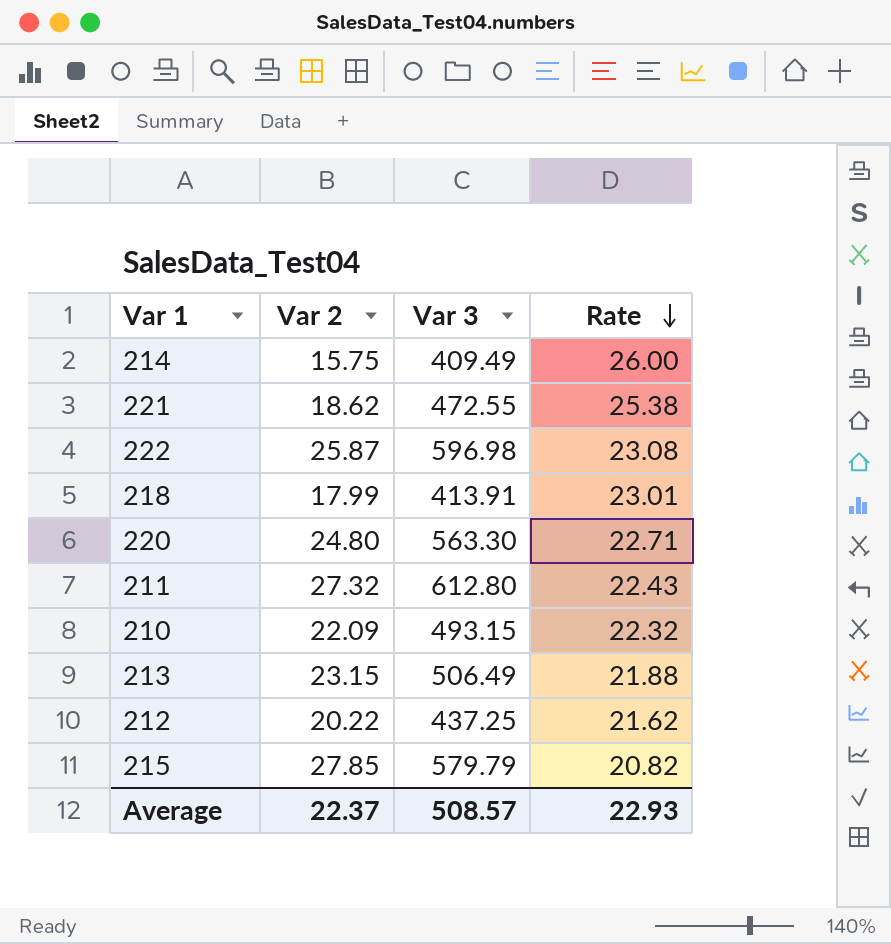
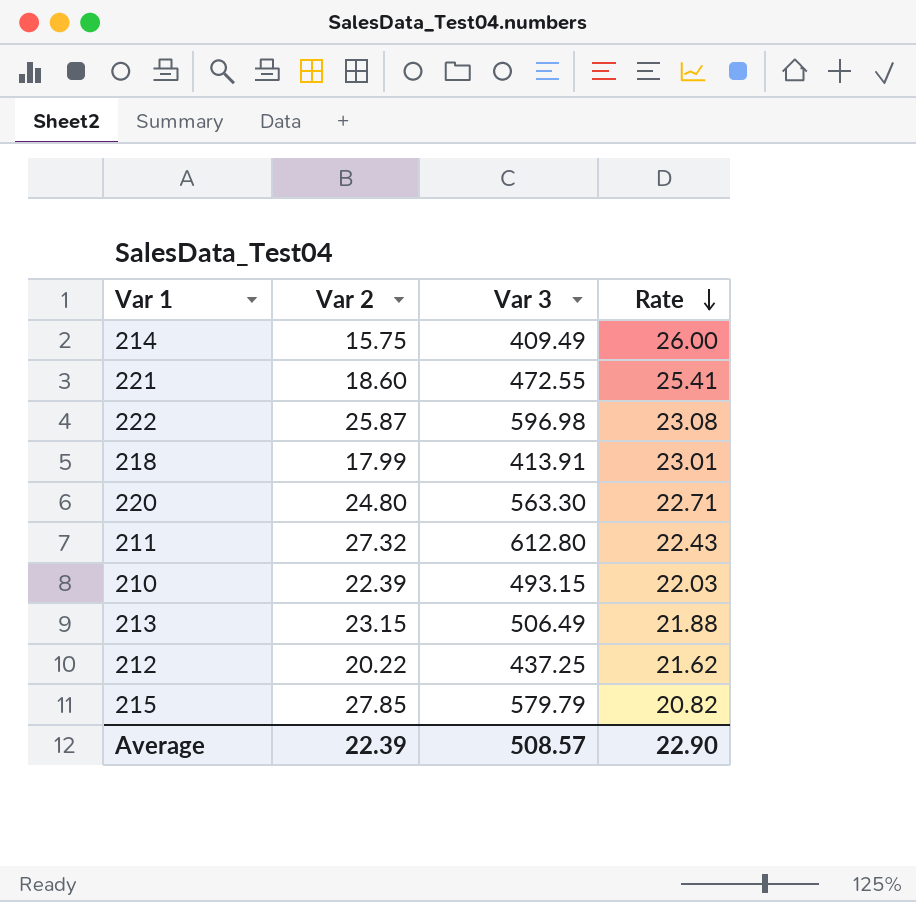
221 | Var 2: 18.62 -> 18.60
221 | Rate: 25.38 -> 25.41
210 | Var 2: 22.09 -> 22.39
210 | Rate: 22.32 -> 22.03
Average | Var 2: 22.37 -> 22.39
Average | Rate: 22.93 -> 22.90

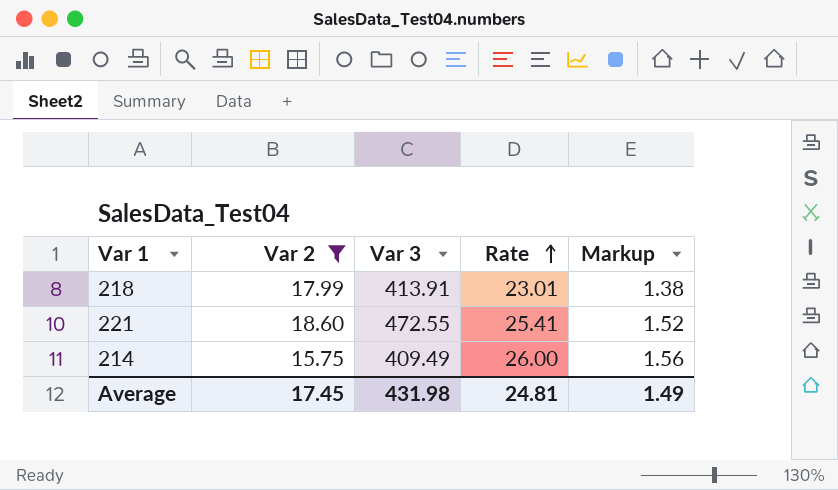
filter: none -> Var 2 <= 18.60
row order: Rate descending -> Rate ascending
column Markup | formula: none -> [Rate] * 0.06
Average | Var 2: 22.39 -> 17.45
Average | Var 3: 508.57 -> 431.98
Average | Rate: 22.90 -> 24.81

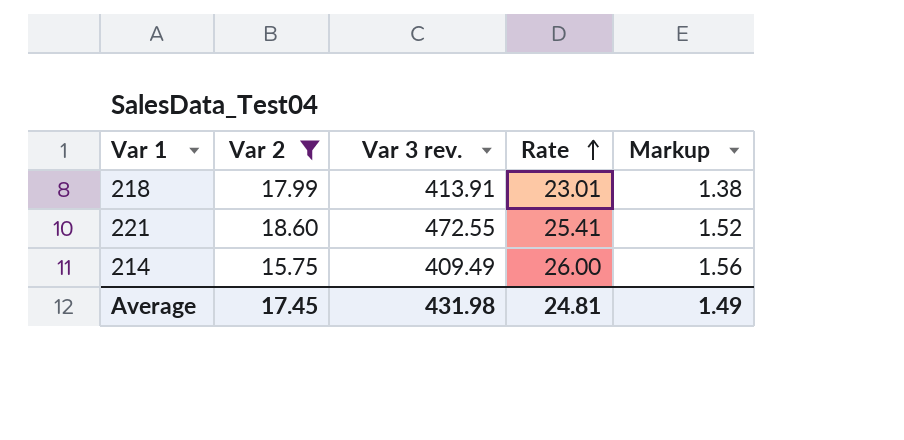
column name: Var 3 -> Var 3 rev.

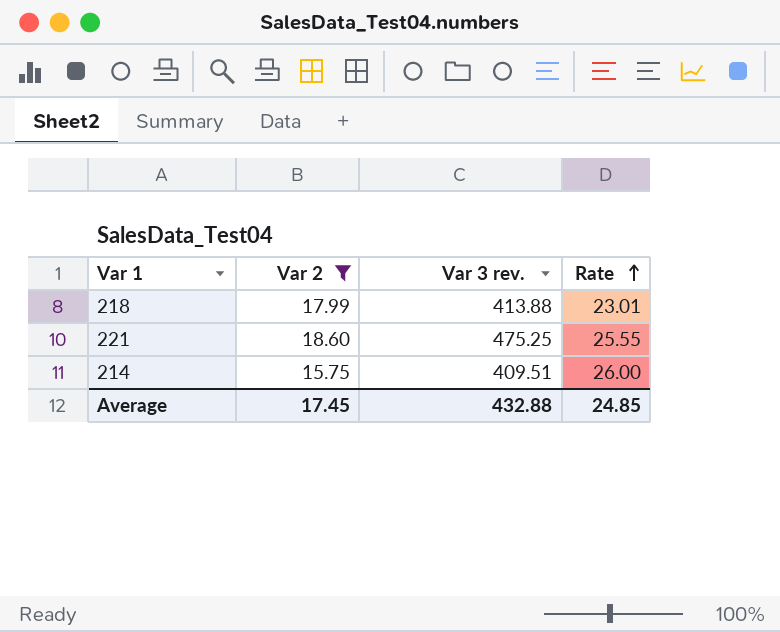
column Markup | formula: [Rate] * 0.06 -> none
218 | Var 3 rev.: 413.91 -> 413.88
221 | Var 3 rev.: 472.55 -> 475.25
221 | Rate: 25.41 -> 25.55
214 | Var 3 rev.: 409.49 -> 409.51
Average | Var 3 rev.: 431.98 -> 432.88
Average | Rate: 24.81 -> 24.85

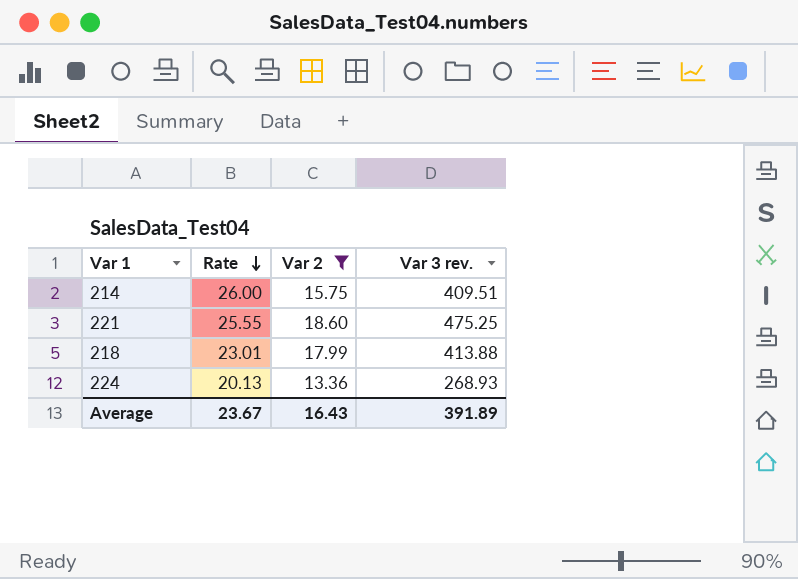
row order: Rate ascending -> Rate descending
column Rate | position: 4 -> 2
row 224: none -> 20.13 | 13.36 | 268.93
Average | Rate: 24.85 -> 23.67
Average | Var 2: 17.45 -> 16.43
Average | Var 3 rev.: 432.88 -> 391.89

